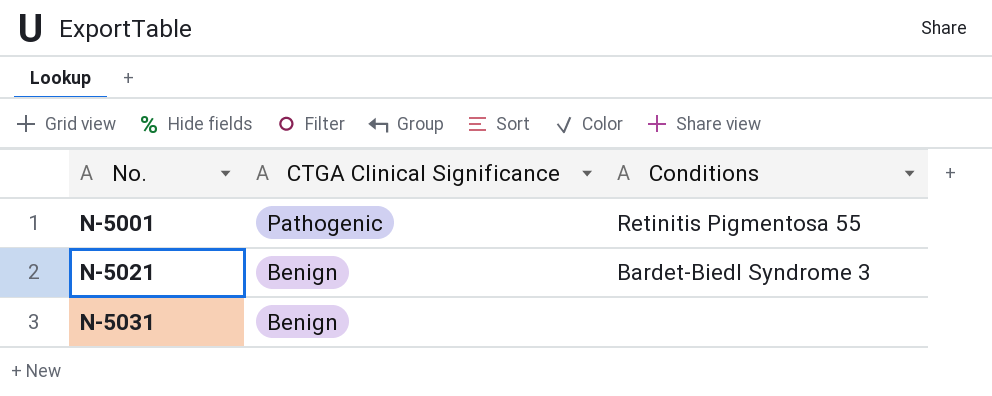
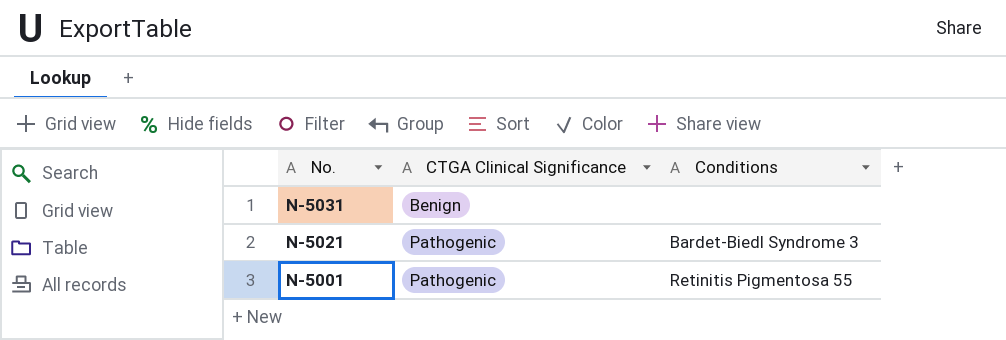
row order: No. ascending -> No. descending
N-5021 | CTGA Clinical Significance: Benign -> Pathogenic

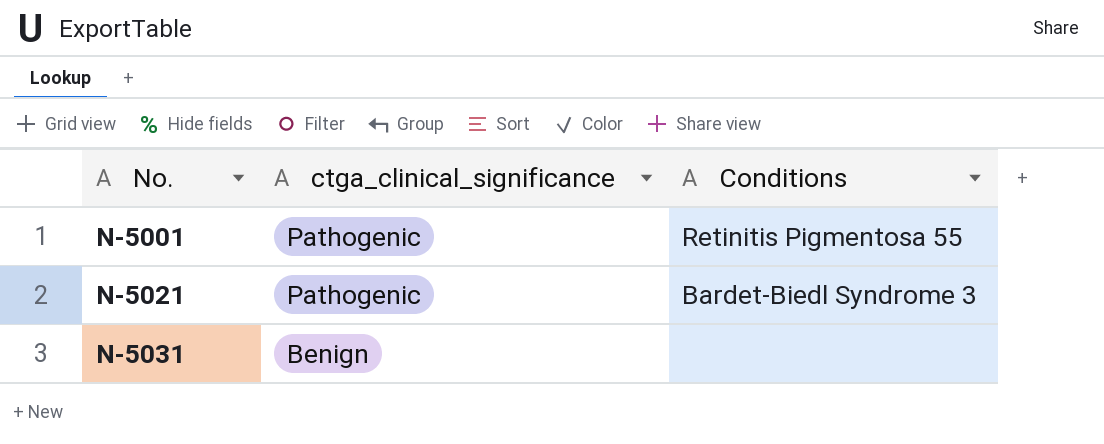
row order: No. descending -> No. ascending
column name: CTGA Clinical Significance -> ctga_clinical_significance

